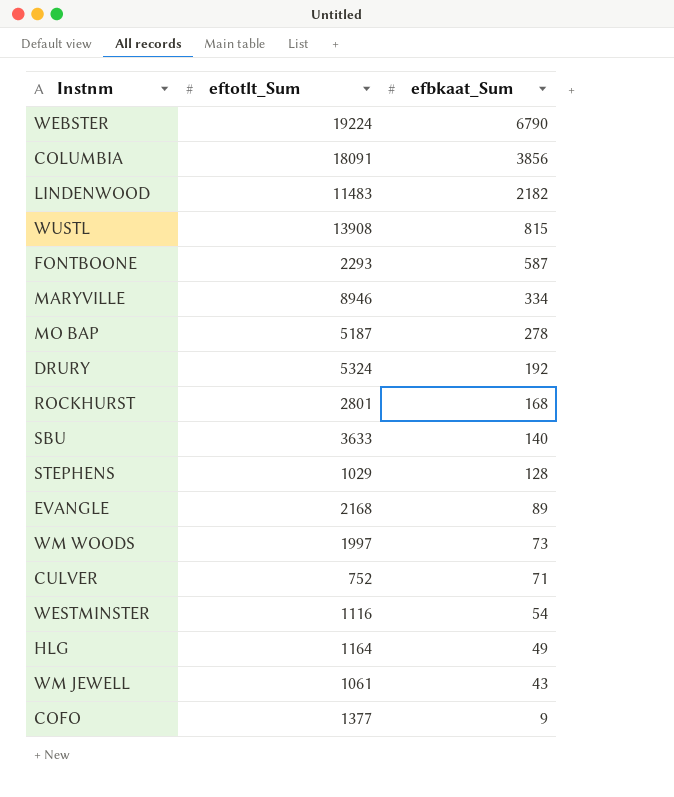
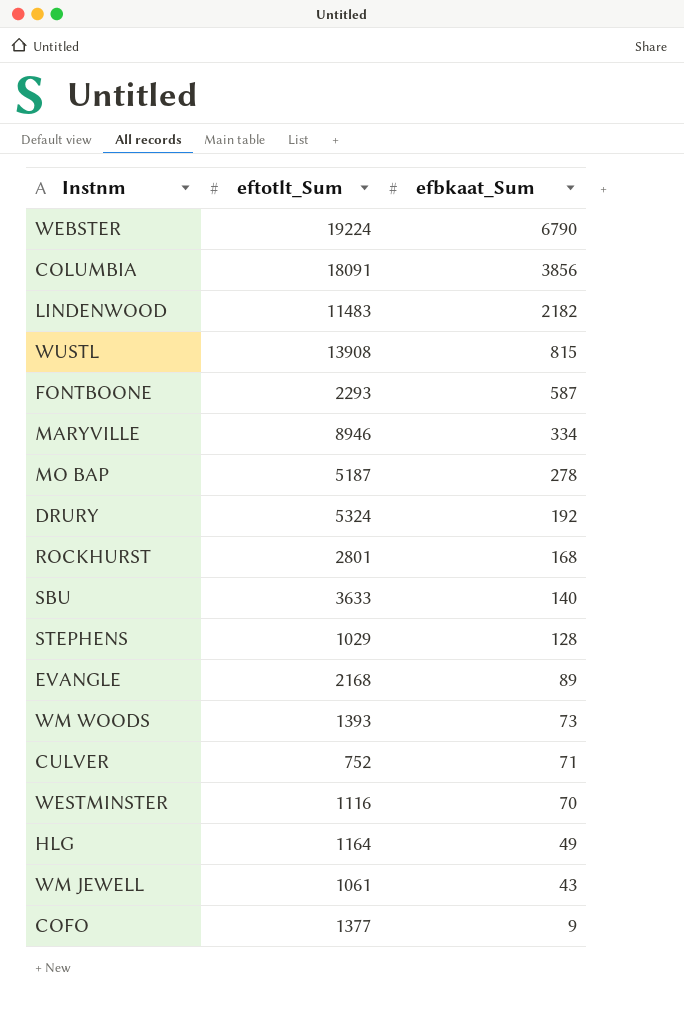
WM WOODS | eftotlt_Sum: 1997 -> 1393
WESTMINSTER | efbkaat_Sum: 54 -> 70

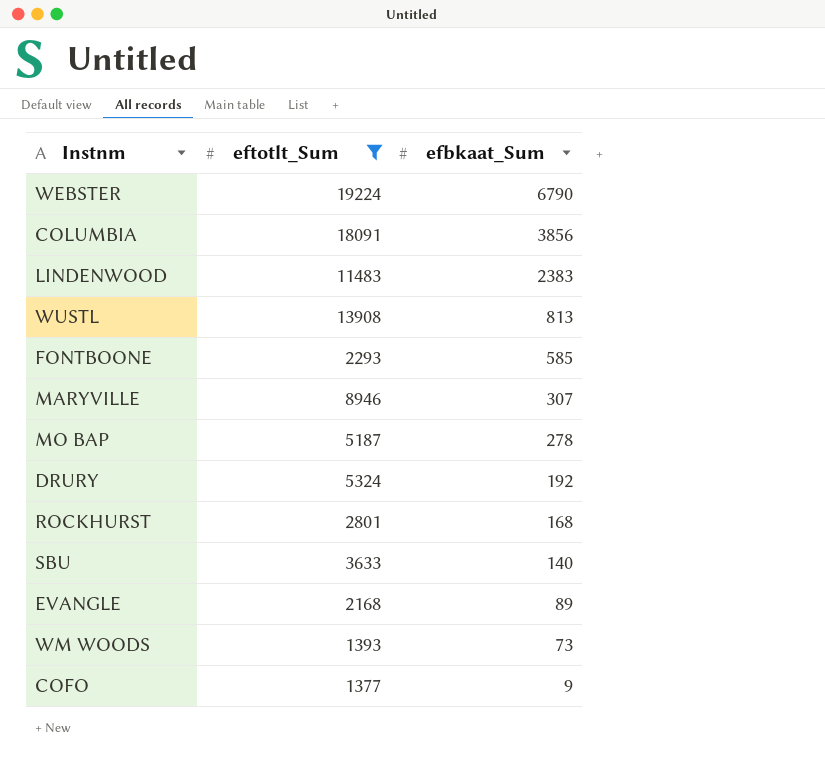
filter: none -> eftotlt_Sum >= 1377
LINDENWOOD | efbkaat_Sum: 2182 -> 2383
WUSTL | efbkaat_Sum: 815 -> 813
FONTBOONE | efbkaat_Sum: 587 -> 585
MARYVILLE | efbkaat_Sum: 334 -> 307

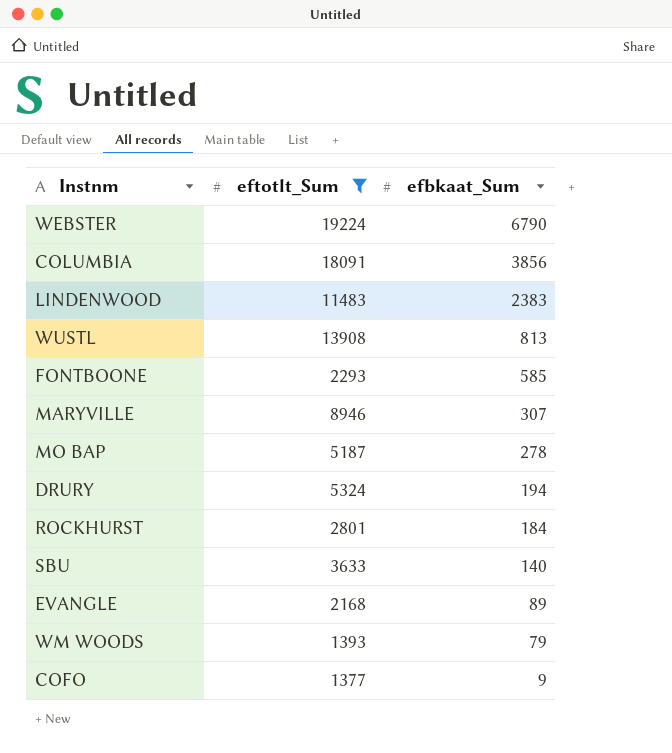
DRURY | efbkaat_Sum: 192 -> 194
ROCKHURST | efbkaat_Sum: 168 -> 184
WM WOODS | efbkaat_Sum: 73 -> 79

